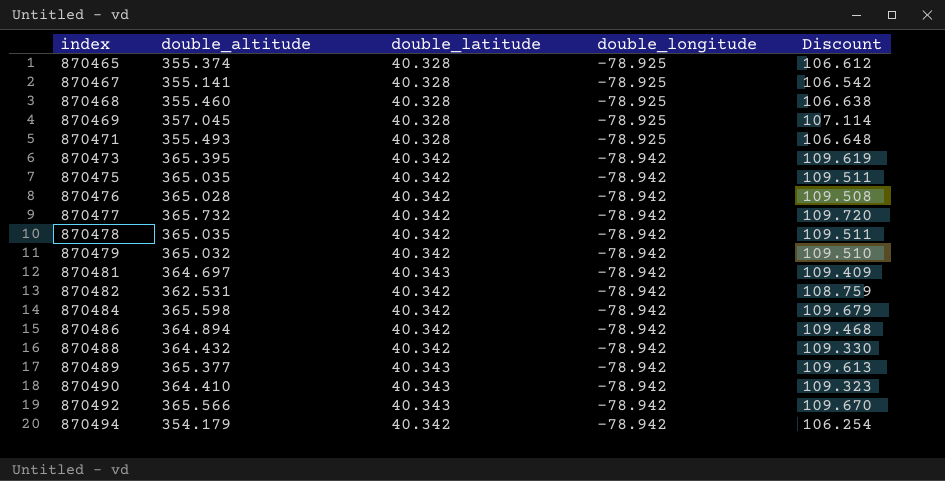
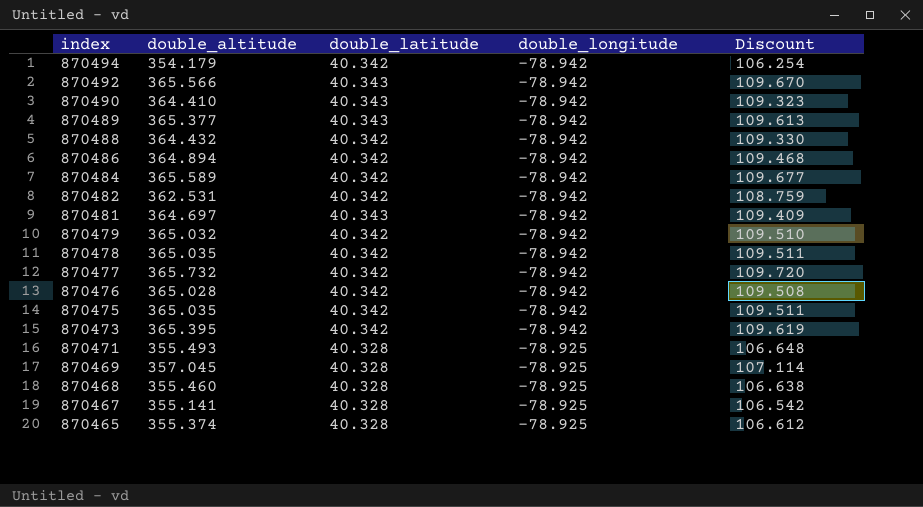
row order: index ascending -> index descending
870484 | double_altitude: 365.598 -> 365.589
870484 | Discount: 109.679 -> 109.677

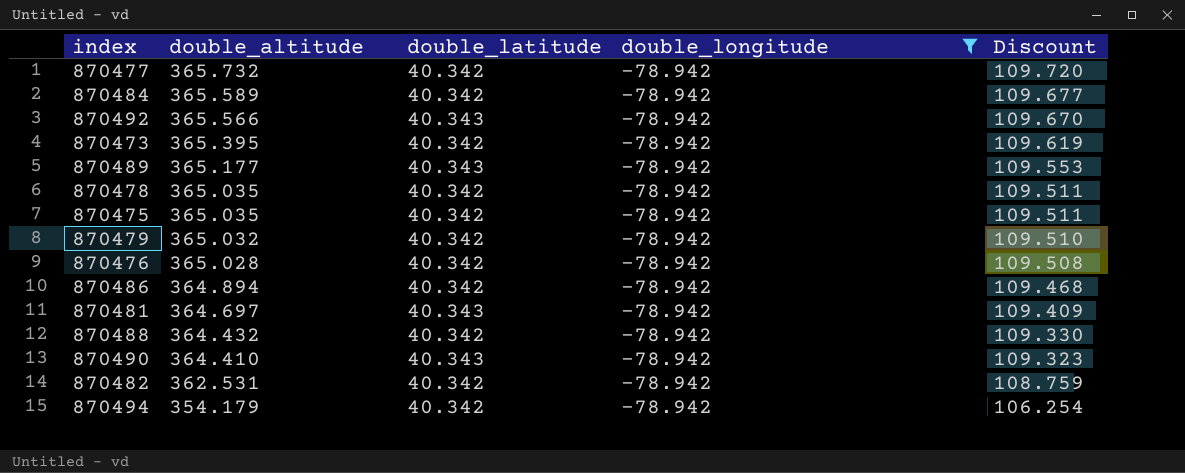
filter: none -> double_longitude = -78.942
row order: index descending -> double_altitude descending
870489 | double_altitude: 365.377 -> 365.177
870489 | Discount: 109.613 -> 109.553

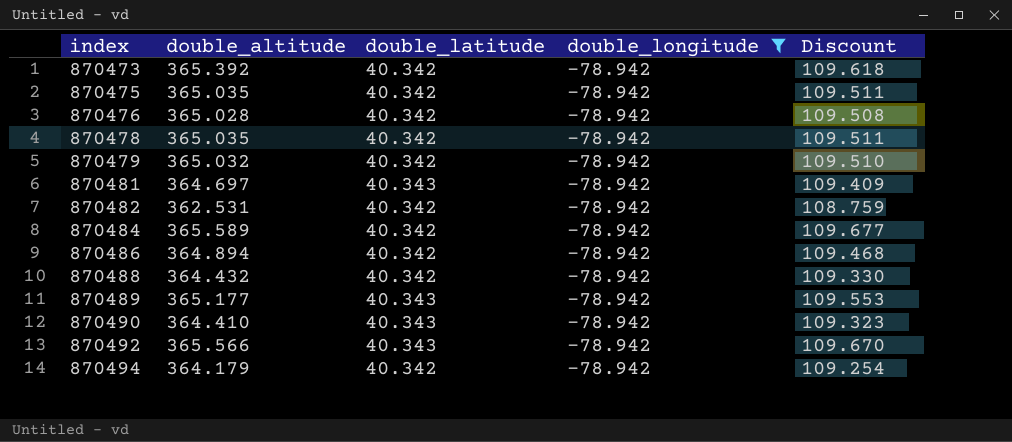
row order: double_altitude descending -> index ascending
row 870477: 365.732 | 40.342 | -78.942 | 109.720 -> none
870473 | double_altitude: 365.395 -> 365.392
870473 | Discount: 109.619 -> 109.618
870494 | double_altitude: 354.179 -> 364.179
870494 | Discount: 106.254 -> 109.254

